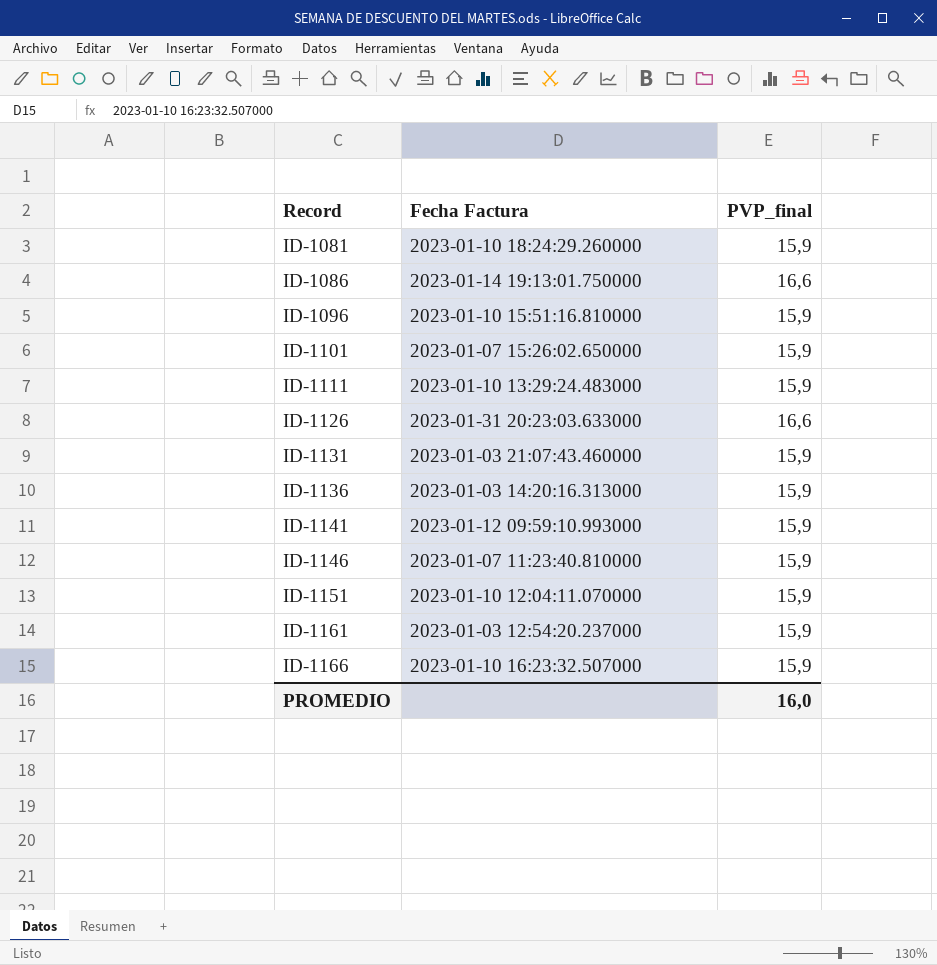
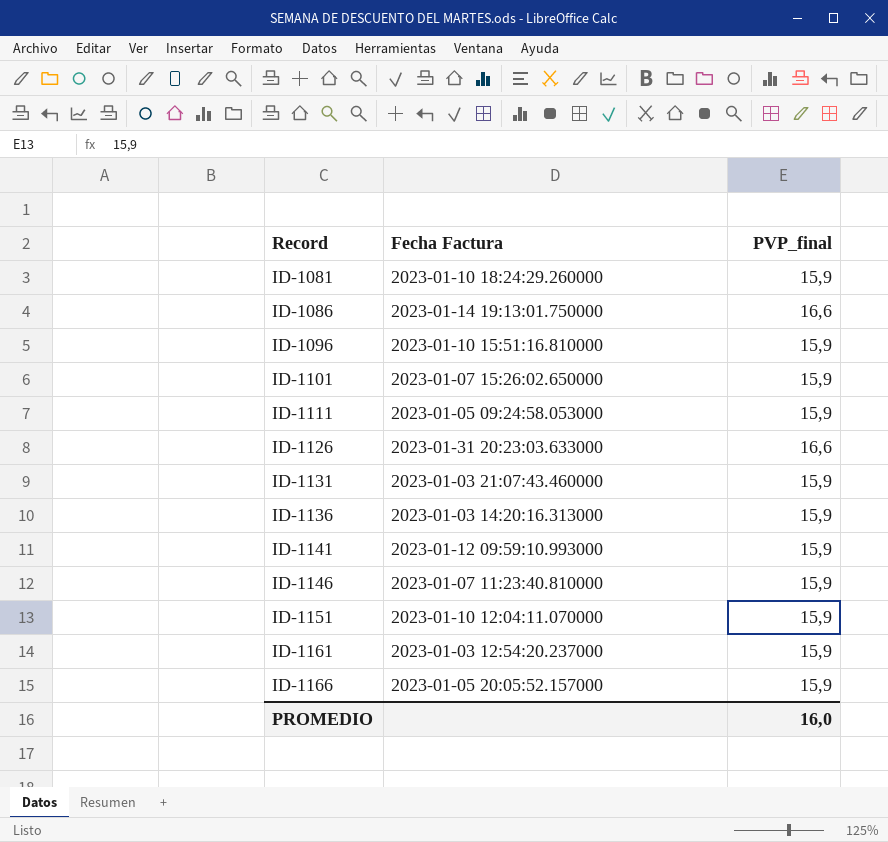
ID-1111 | Fecha Factura: 2023-01-10 13:29:24.483000 -> 2023-01-05 09:24:58.053000
ID-1166 | Fecha Factura: 2023-01-10 16:23:32.507000 -> 2023-01-05 20:05:52.157000

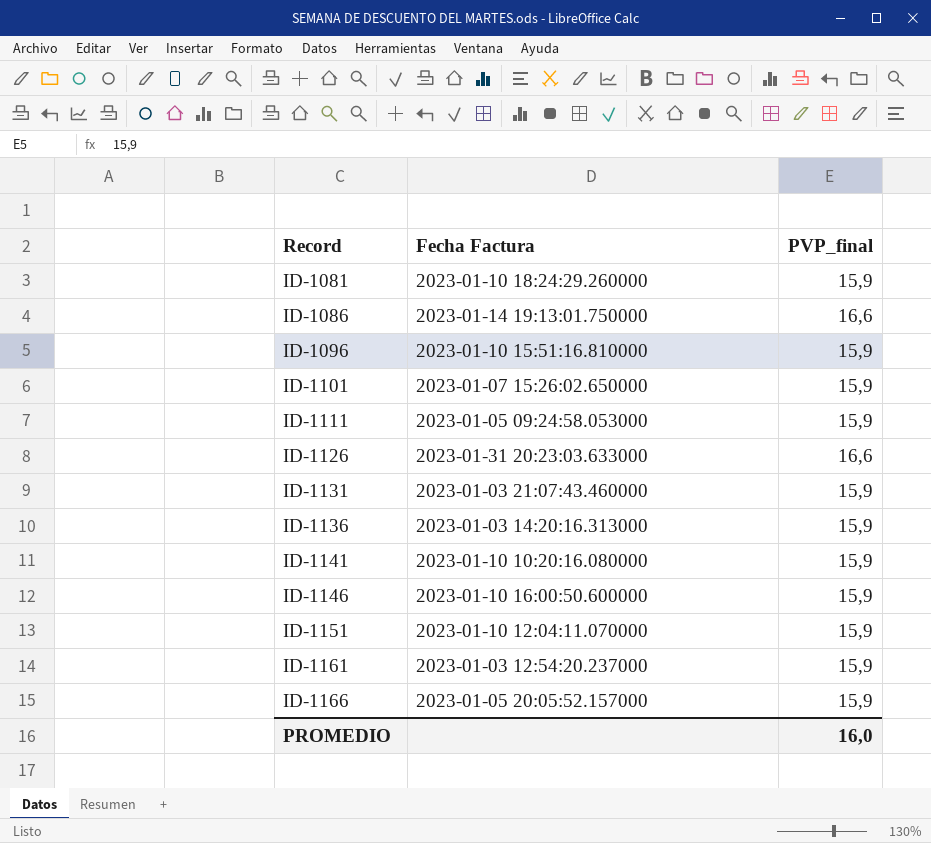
ID-1141 | Fecha Factura: 2023-01-12 09:59:10.993000 -> 2023-01-10 10:20:16.080000
ID-1146 | Fecha Factura: 2023-01-07 11:23:40.810000 -> 2023-01-10 16:00:50.600000

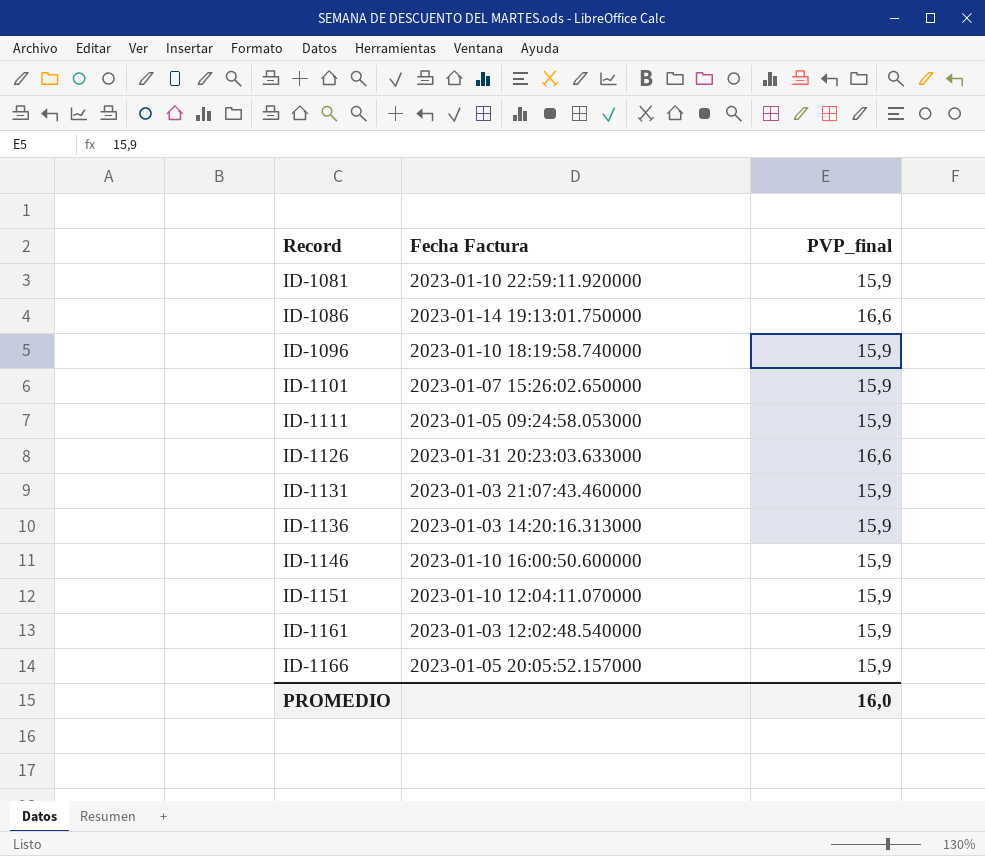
row ID-1141: 2023-01-10 10:20:16.080000 | 15,9 -> none
ID-1081 | Fecha Factura: 2023-01-10 18:24:29.260000 -> 2023-01-10 22:59:11.920000
ID-1096 | Fecha Factura: 2023-01-10 15:51:16.810000 -> 2023-01-10 18:19:58.740000
ID-1161 | Fecha Factura: 2023-01-03 12:54:20.237000 -> 2023-01-03 12:02:48.540000

